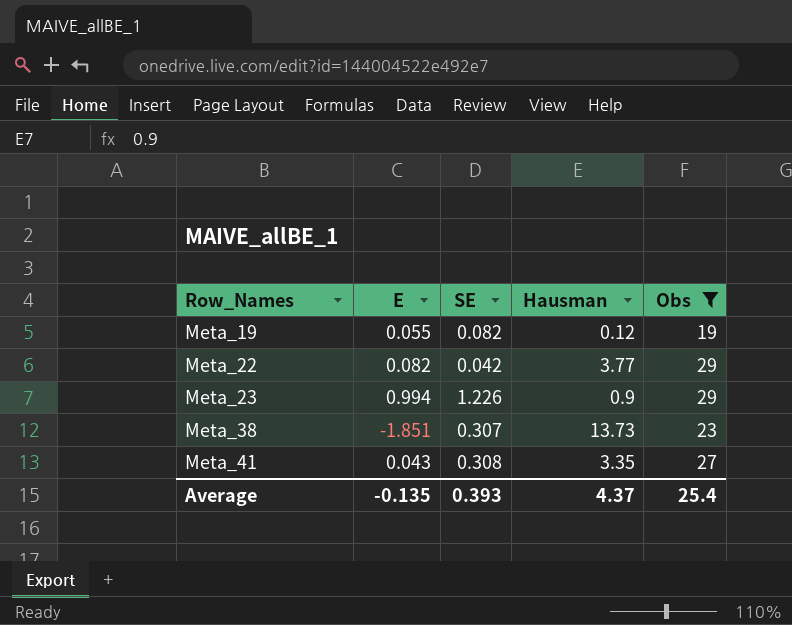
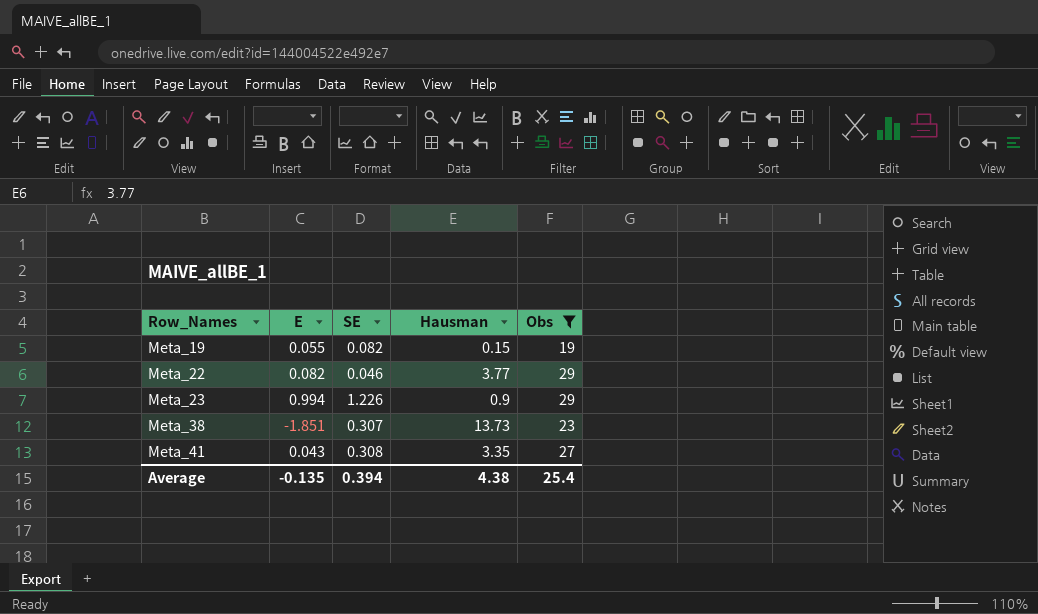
Meta_19 | Hausman: 0.12 -> 0.15
Meta_22 | SE: 0.042 -> 0.046
Average | SE: 0.393 -> 0.394
Average | Hausman: 4.37 -> 4.38

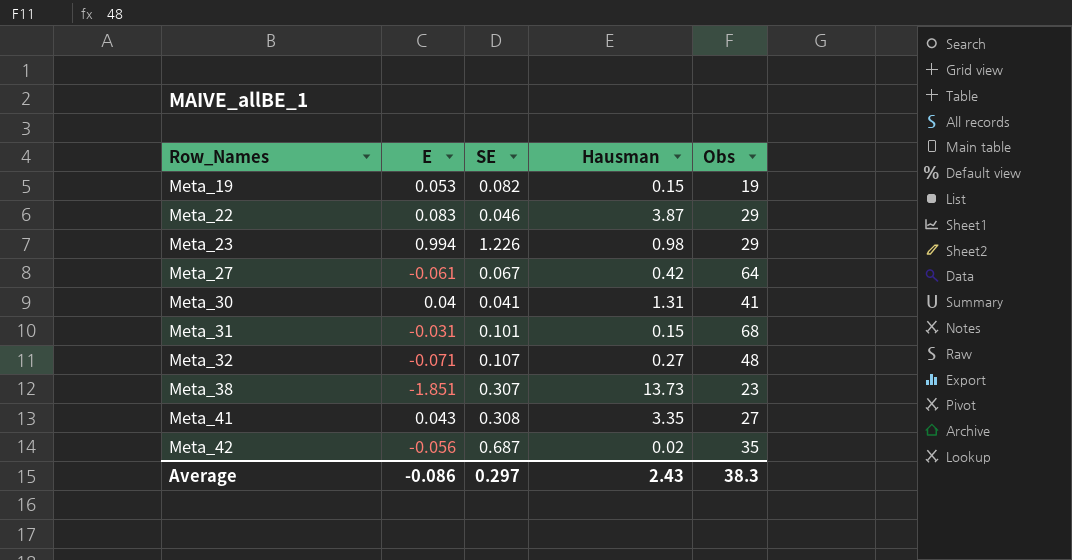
filter: Obs <= 29 -> none
Meta_19 | E: 0.055 -> 0.053
Meta_22 | E: 0.082 -> 0.083
Meta_22 | Hausman: 3.77 -> 3.87
Meta_23 | Hausman: 0.9 -> 0.98
Average | E: -0.135 -> -0.086
Average | SE: 0.394 -> 0.297
Average | Hausman: 4.38 -> 2.43
Average | Obs: 25.4 -> 38.3

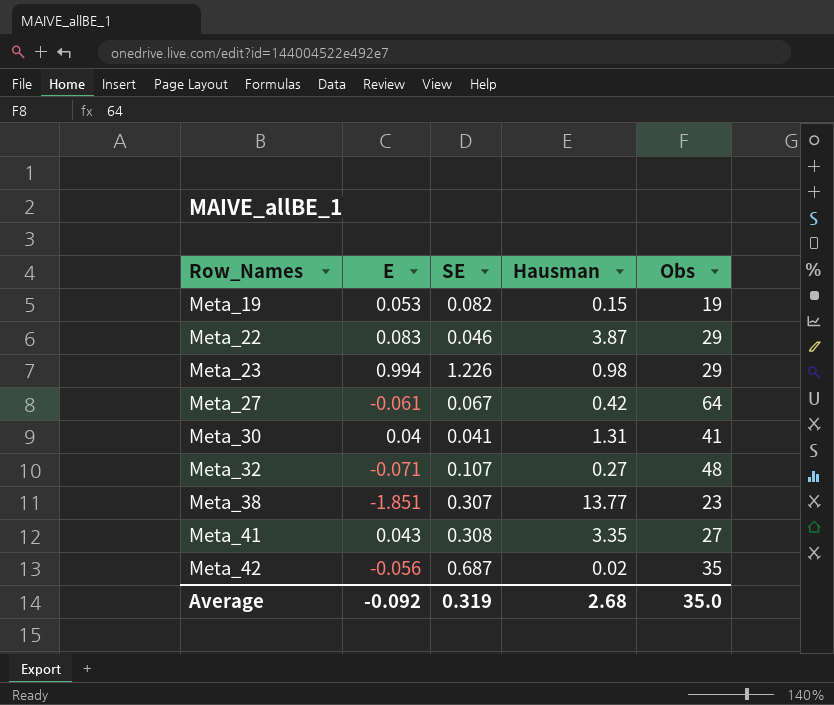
row Meta_31: -0.031 | 0.101 | 0.15 | 68 -> none
Meta_38 | Hausman: 13.73 -> 13.77
Average | E: -0.086 -> -0.092
Average | SE: 0.297 -> 0.319
Average | Hausman: 2.43 -> 2.68
Average | Obs: 38.3 -> 35.0

